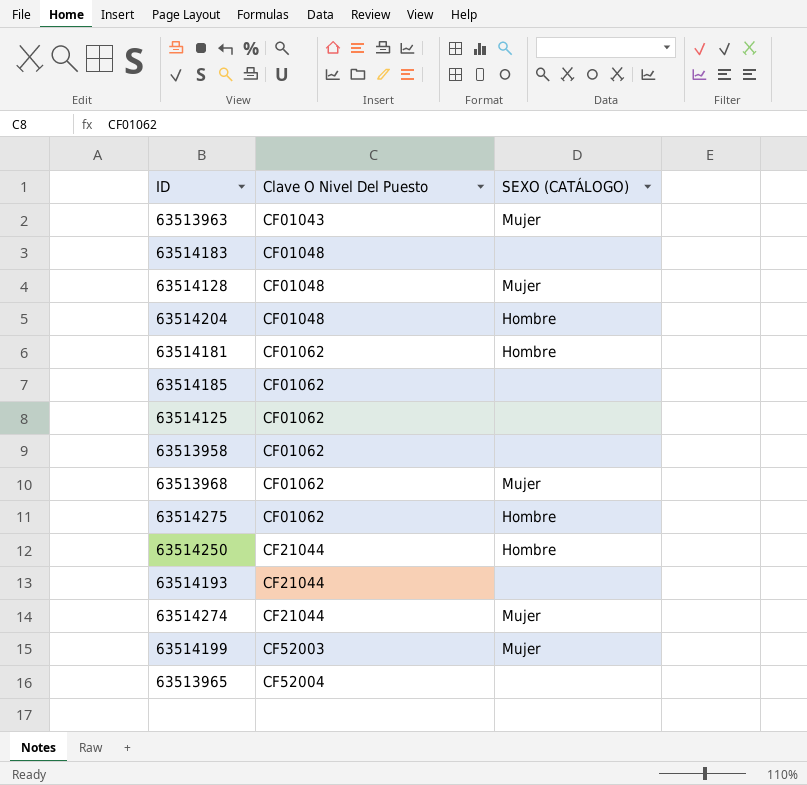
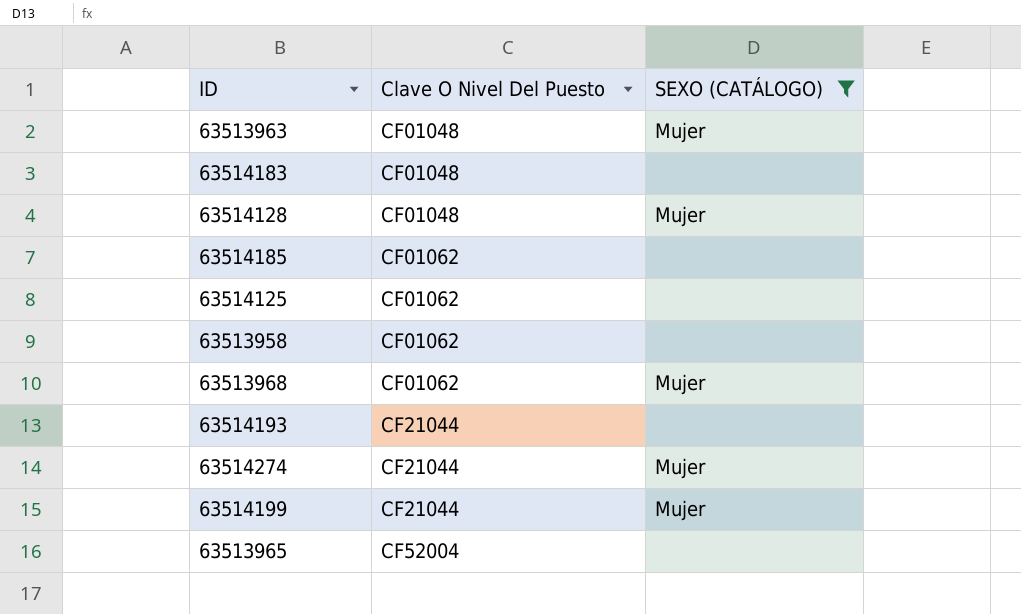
filter: none -> SEXO (CATÁLOGO) != Hombre
63513963 | Clave O Nivel Del Puesto: CF01043 -> CF01048
63514199 | Clave O Nivel Del Puesto: CF52003 -> CF21044

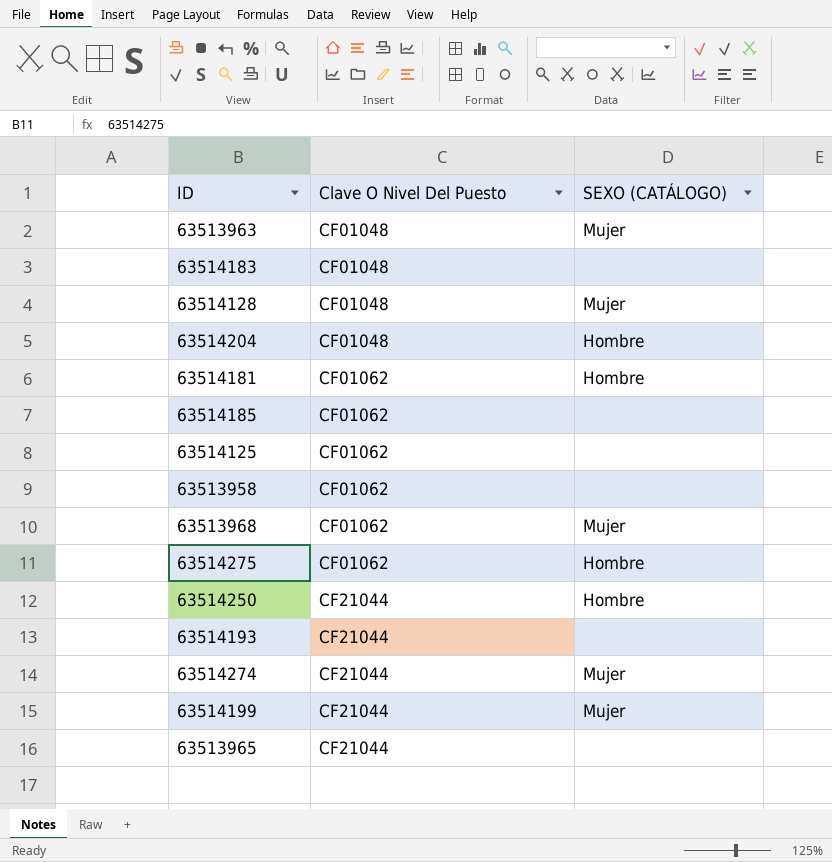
filter: SEXO (CATÁLOGO) != Hombre -> none
63513965 | Clave O Nivel Del Puesto: CF52004 -> CF21044

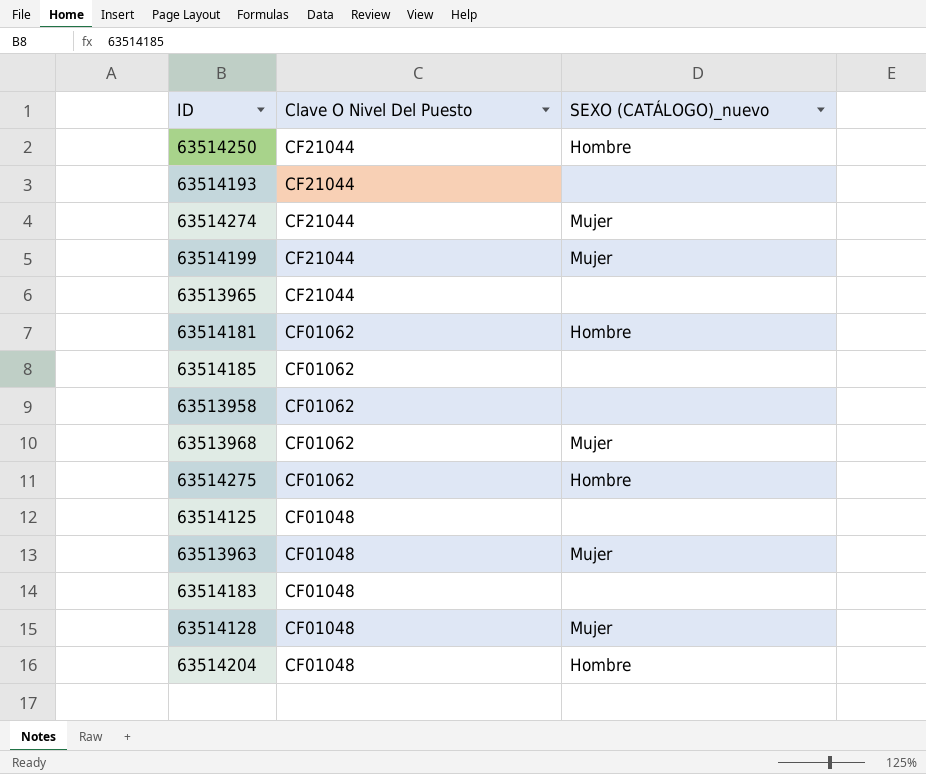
row order: Clave O Nivel Del Puesto ascending -> Clave O Nivel Del Puesto descending
column name: SEXO (CATÁLOGO) -> SEXO (CATÁLOGO)_nuevo
63514125 | Clave O Nivel Del Puesto: CF01062 -> CF01048

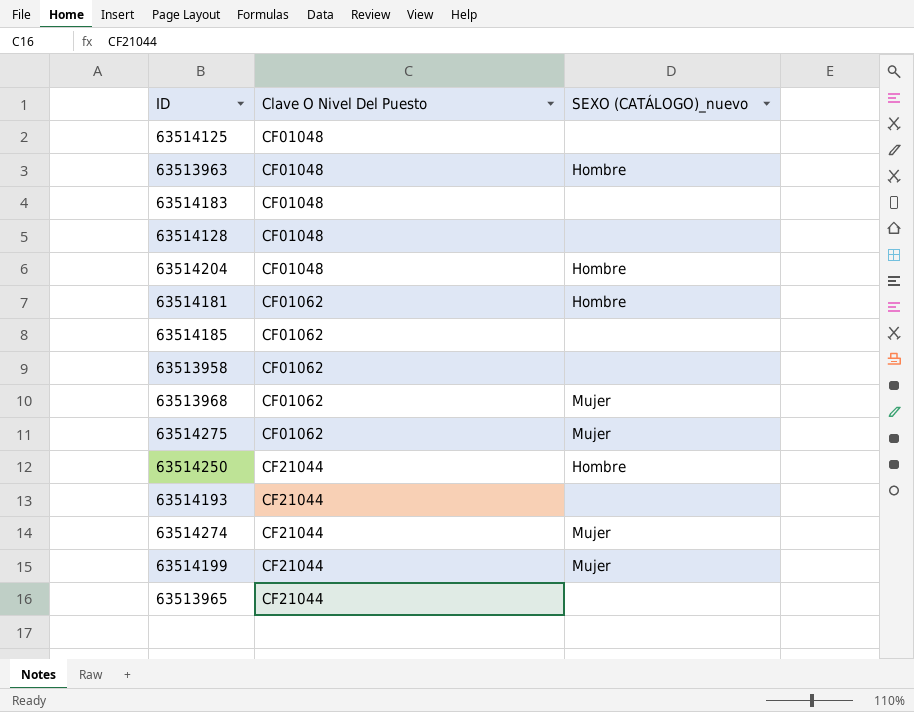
row order: Clave O Nivel Del Puesto descending -> Clave O Nivel Del Puesto ascending
63513963 | SEXO (CATÁLOGO)_nuevo: Mujer -> Hombre
63514128 | SEXO (CATÁLOGO)_nuevo: Mujer -> none
63514275 | SEXO (CATÁLOGO)_nuevo: Hombre -> Mujer

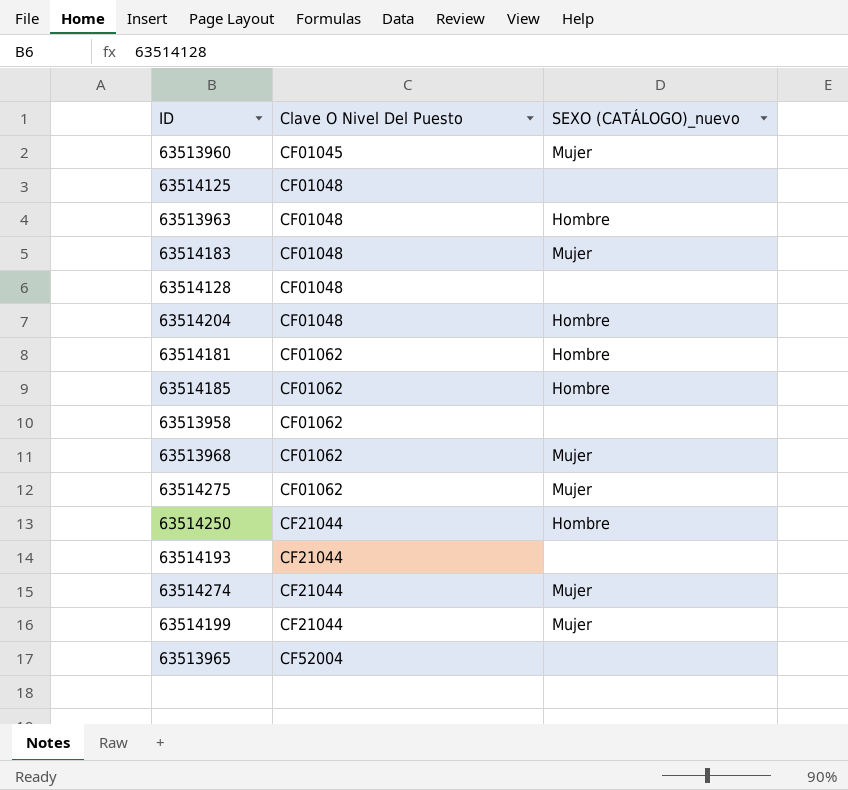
row 63513960: none -> CF01045 | Mujer
63514183 | SEXO (CATÁLOGO)_nuevo: none -> Mujer
63514185 | SEXO (CATÁLOGO)_nuevo: none -> Hombre
63513965 | Clave O Nivel Del Puesto: CF21044 -> CF52004

